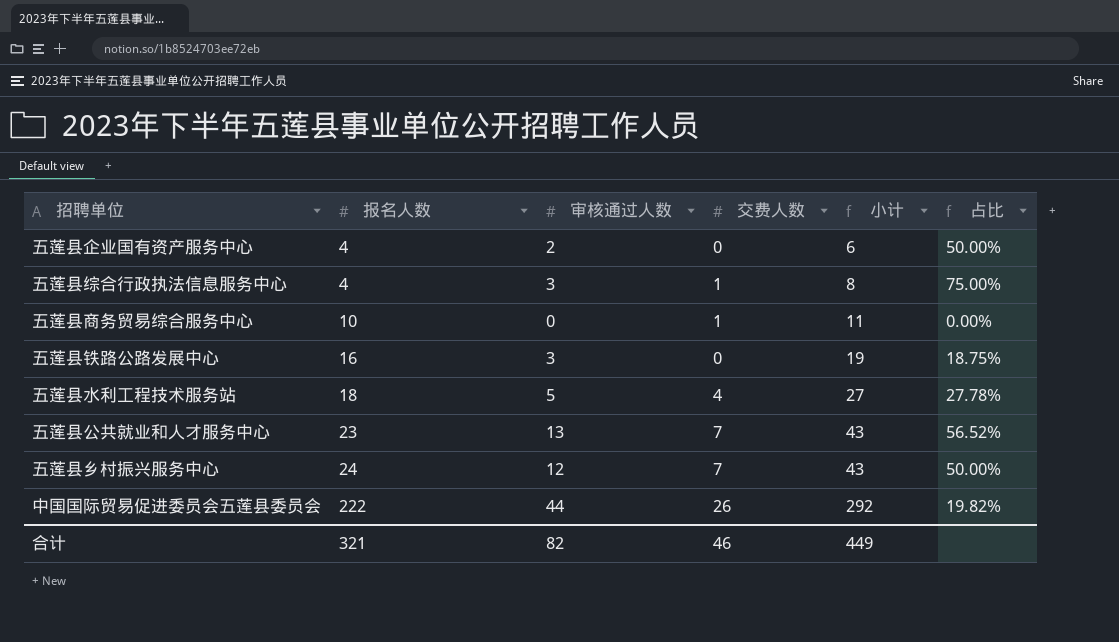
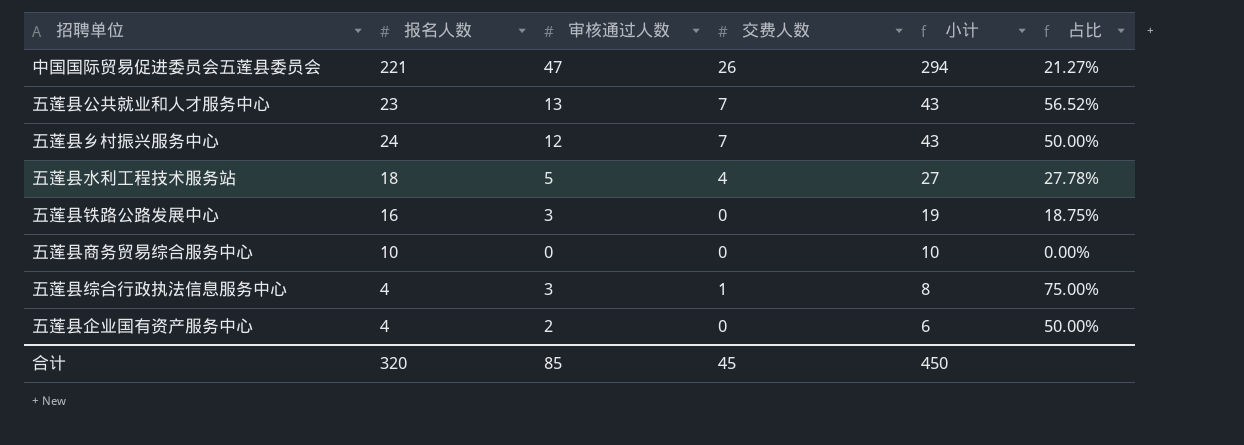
row order: 报名人数 ascending -> 小计 descending
中国国际贸易促进委员会五莲县委员会 | 报名人数: 222 -> 221
中国国际贸易促进委员会五莲县委员会 | 审核通过人数: 44 -> 47
中国国际贸易促进委员会五莲县委员会 | 小计: 292 -> 294
中国国际贸易促进委员会五莲县委员会 | 占比: 19.82% -> 21.27%
五莲县商务贸易综合服务中心 | 交费人数: 1 -> 0
五莲县商务贸易综合服务中心 | 小计: 11 -> 10
合计 | 报名人数: 321 -> 320
合计 | 审核通过人数: 82 -> 85
合计 | 交费人数: 46 -> 45
合计 | 小计: 449 -> 450

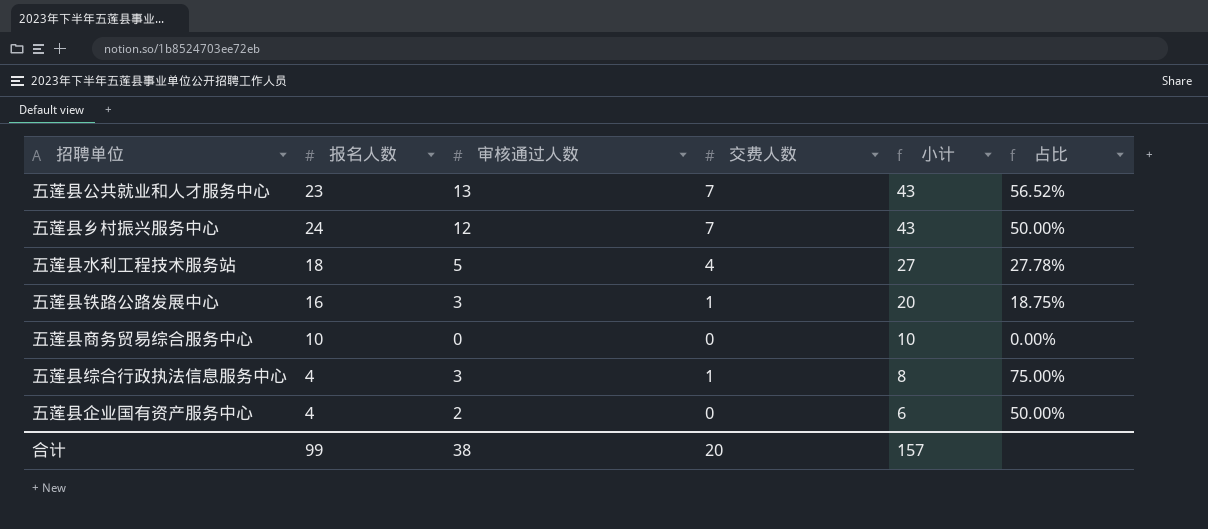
row 中国国际贸易促进委员会五莲县委员会: 221 | 47 | 26 | 294 | 21.27% -> none
五莲县铁路公路发展中心 | 交费人数: 0 -> 1
五莲县铁路公路发展中心 | 小计: 19 -> 20
合计 | 报名人数: 320 -> 99
合计 | 审核通过人数: 85 -> 38
合计 | 交费人数: 45 -> 20
合计 | 小计: 450 -> 157

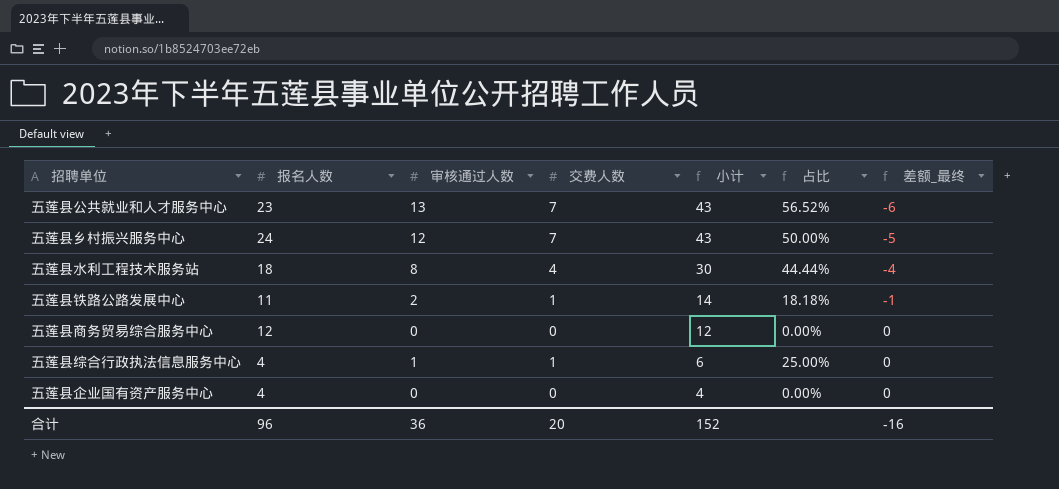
column 差额_最终 | formula: none -> [交费人数] - [审核通过人数]
五莲县水利工程技术服务站 | 审核通过人数: 5 -> 8
五莲县水利工程技术服务站 | 小计: 27 -> 30
五莲县水利工程技术服务站 | 占比: 27.78% -> 44.44%
五莲县铁路公路发展中心 | 报名人数: 16 -> 11
五莲县铁路公路发展中心 | 审核通过人数: 3 -> 2
五莲县铁路公路发展中心 | 小计: 20 -> 14
五莲县铁路公路发展中心 | 占比: 18.75% -> 18.18%
五莲县商务贸易综合服务中心 | 报名人数: 10 -> 12
五莲县商务贸易综合服务中心 | 小计: 10 -> 12
五莲县综合行政执法信息服务中心 | 审核通过人数: 3 -> 1
五莲县综合行政执法信息服务中心 | 小计: 8 -> 6
五莲县综合行政执法信息服务中心 | 占比: 75.00% -> 25.00%
五莲县企业国有资产服务中心 | 审核通过人数: 2 -> 0
五莲县企业国有资产服务中心 | 小计: 6 -> 4
五莲县企业国有资产服务中心 | 占比: 50.00% -> 0.00%
合计 | 报名人数: 99 -> 96
合计 | 审核通过人数: 38 -> 36
合计 | 小计: 157 -> 152

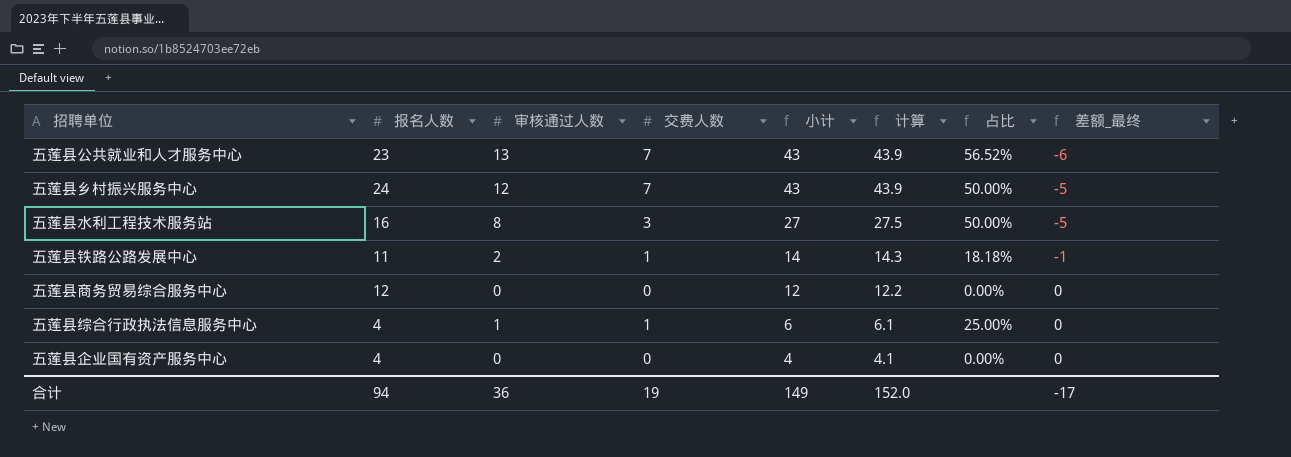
column 计算 | formula: none -> [小计] * 1.02
五莲县水利工程技术服务站 | 报名人数: 18 -> 16
五莲县水利工程技术服务站 | 交费人数: 4 -> 3
五莲县水利工程技术服务站 | 小计: 30 -> 27
五莲县水利工程技术服务站 | 占比: 44.44% -> 50.00%
五莲县水利工程技术服务站 | 差额_最终: -4 -> -5
合计 | 报名人数: 96 -> 94
合计 | 交费人数: 20 -> 19
合计 | 小计: 152 -> 149
合计 | 差额_最终: -16 -> -17

